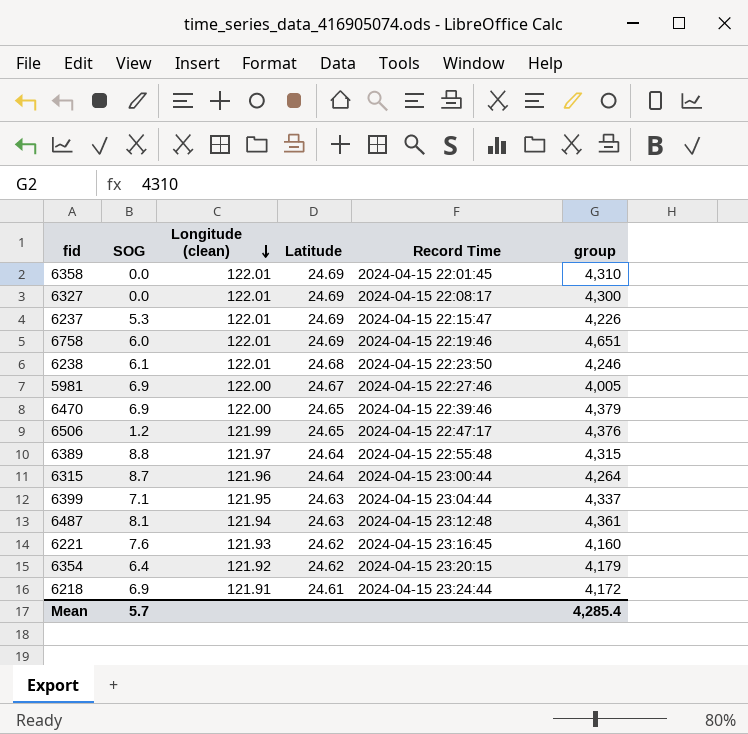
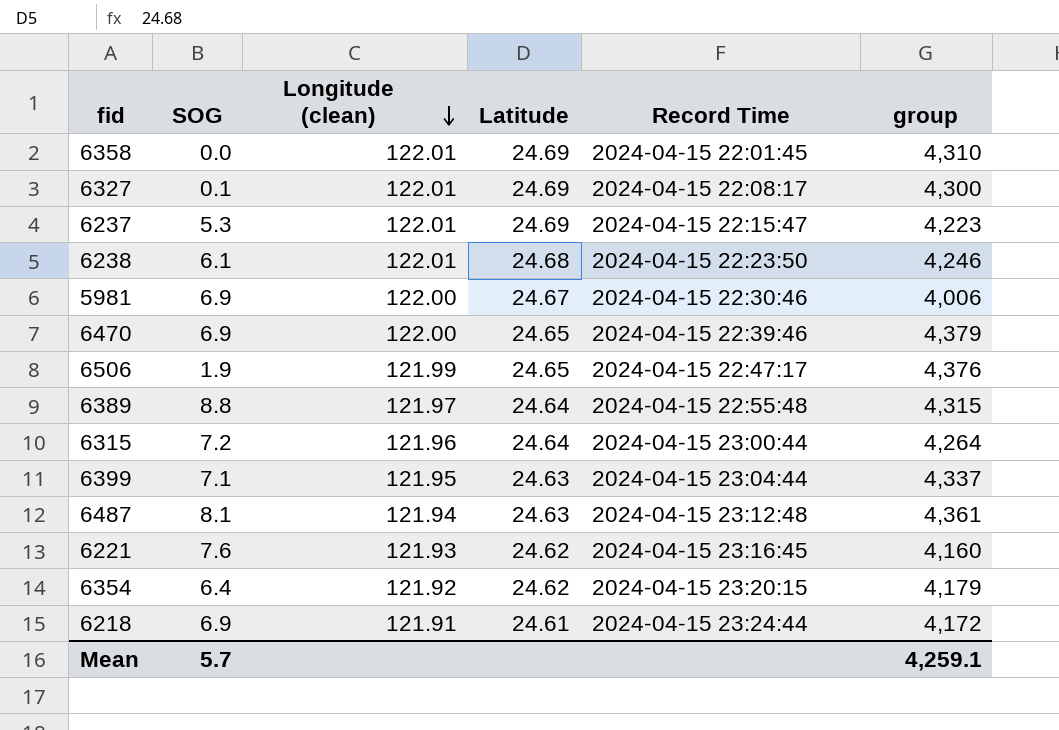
row 6758: 6.0 | 122.01 | 24.69 | 2024-04-15 22:19:46 | 4,651 -> none
6327 | SOG: 0.0 -> 0.1
6237 | group: 4,226 -> 4,223
5981 | Record Time: 2024-04-15 22:27:46 -> 2024-04-15 22:30:46
5981 | group: 4,005 -> 4,006
6506 | SOG: 1.2 -> 1.9
6315 | SOG: 8.7 -> 7.2
Mean | group: 4,285.4 -> 4,259.1

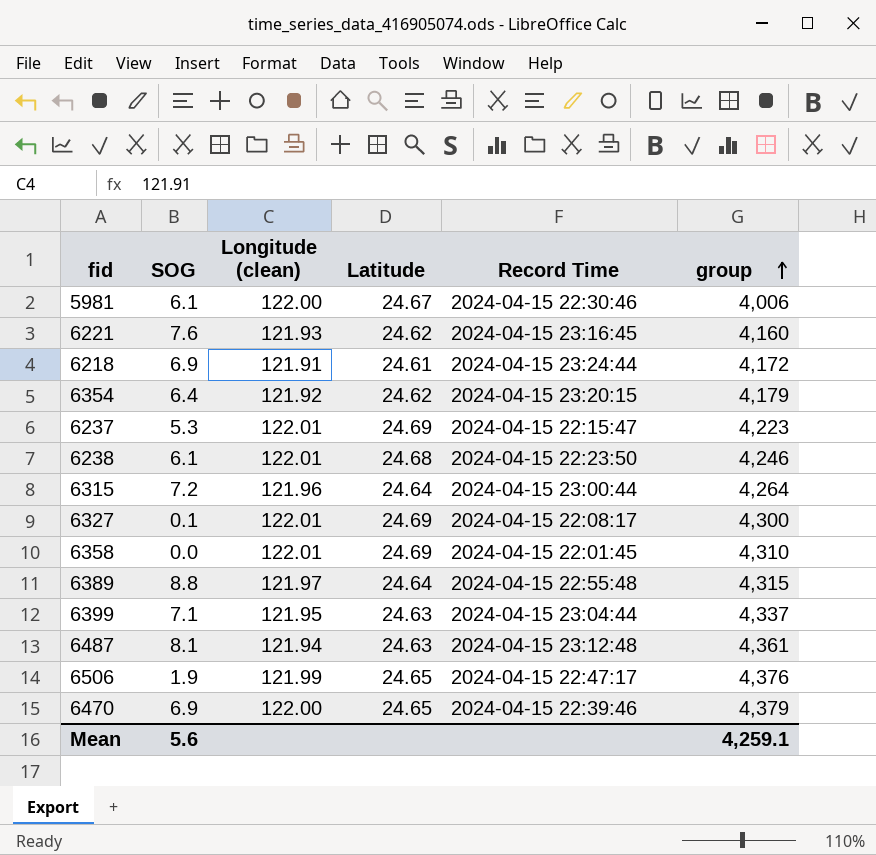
row order: Longitude (clean) descending -> group ascending
5981 | SOG: 6.9 -> 6.1
Mean | SOG: 5.7 -> 5.6

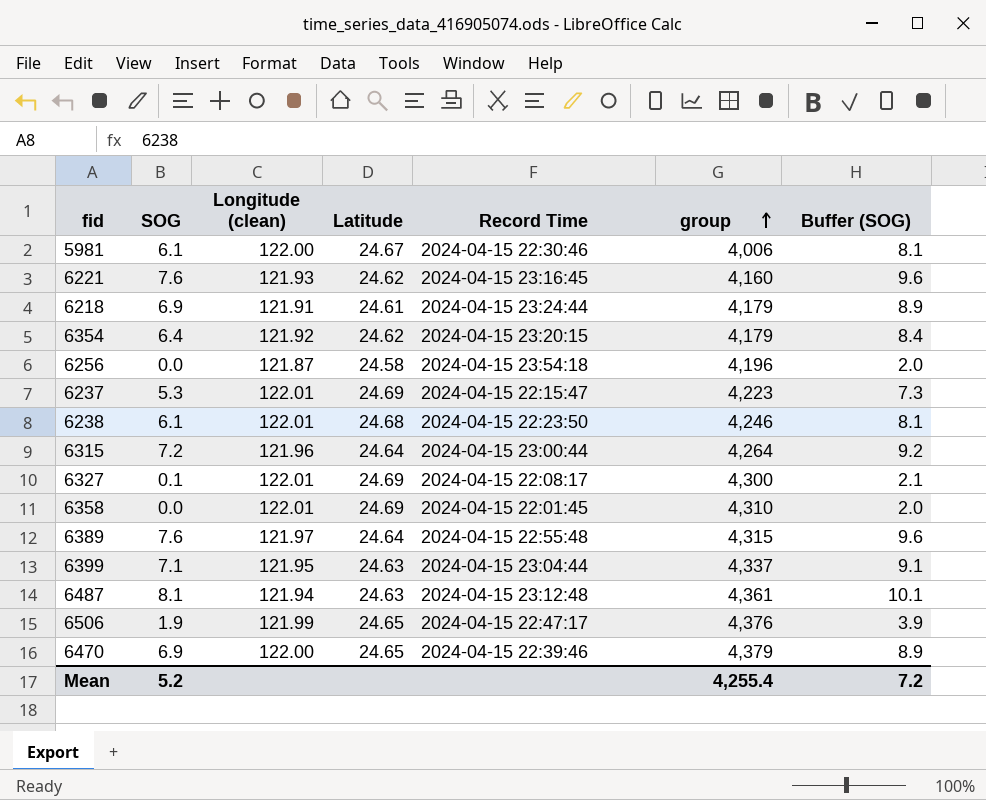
column Buffer (SOG) | formula: none -> [SOG] + 2
6218 | group: 4,172 -> 4,179
row 6256: none -> 0.0 | 121.87 | 24.58 | 2024-04-15 23:54:18 | 4,196 | 2.0
6389 | SOG: 8.8 -> 7.6
Mean | SOG: 5.6 -> 5.2
Mean | group: 4,259.1 -> 4,255.4

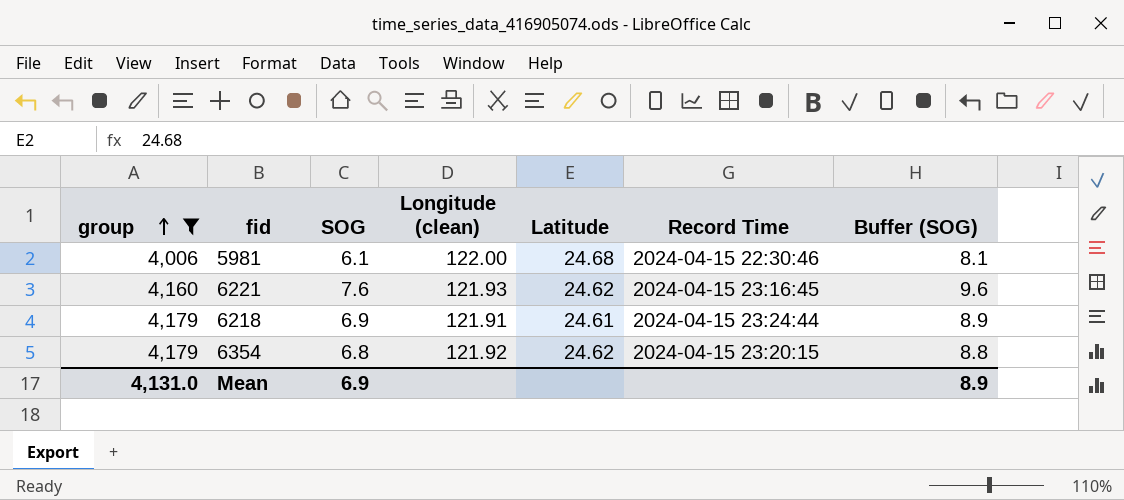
filter: none -> group <= 4,179
column group | position: 6 -> 1
5981 | Latitude: 24.67 -> 24.68
6354 | SOG: 6.4 -> 6.8
6354 | Buffer (SOG): 8.4 -> 8.8
Mean | group: 4,255.4 -> 4,131.0
Mean | SOG: 5.2 -> 6.9
Mean | Buffer (SOG): 7.2 -> 8.9

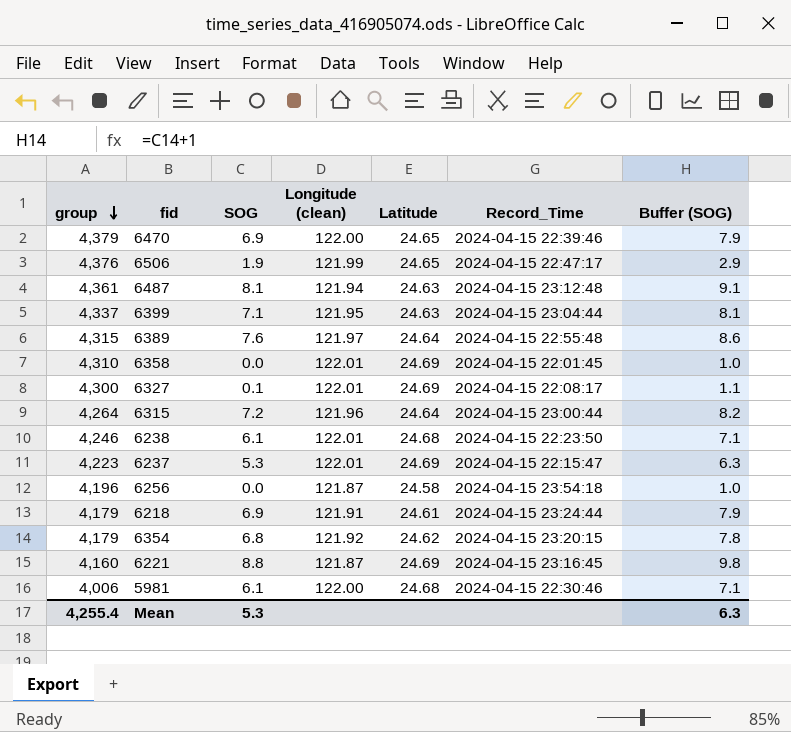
filter: group <= 4,179 -> none
row order: group ascending -> group descending
column name: Record Time -> Record_Time
column Buffer (SOG) | formula: [SOG] + 2 -> [SOG] + 1
6221 | SOG: 7.6 -> 8.8
6221 | Longitude (clean): 121.93 -> 121.87
6221 | Latitude: 24.62 -> 24.69
Mean | group: 4,131.0 -> 4,255.4
Mean | SOG: 6.9 -> 5.3
Mean | Buffer (SOG): 8.9 -> 6.3

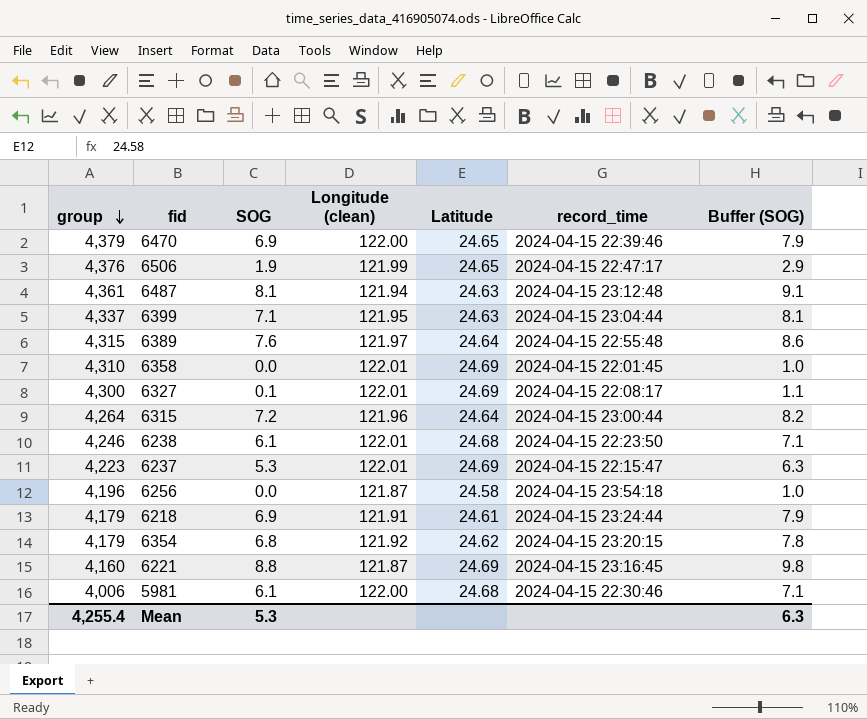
column name: Record_Time -> record_time

